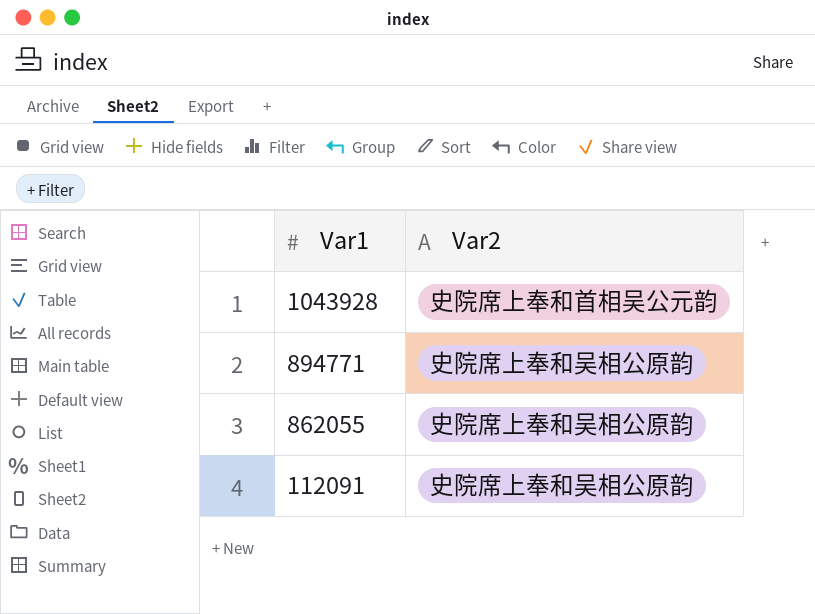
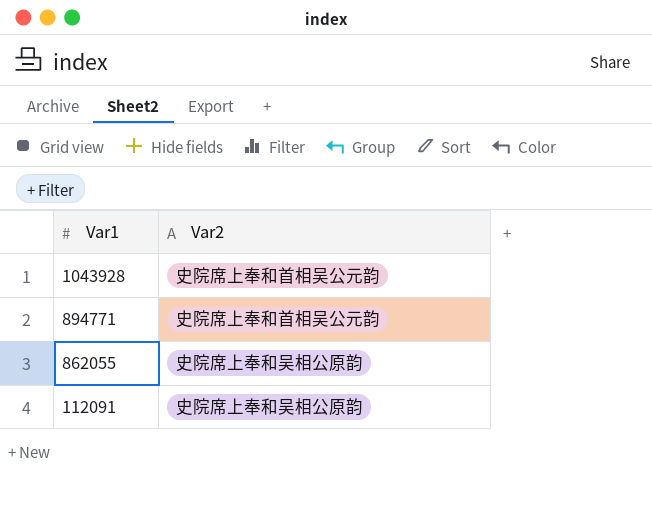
894771 | Var2: 史院席上奉和吴相公原韵 -> 史院席上奉和首相吴公元韵

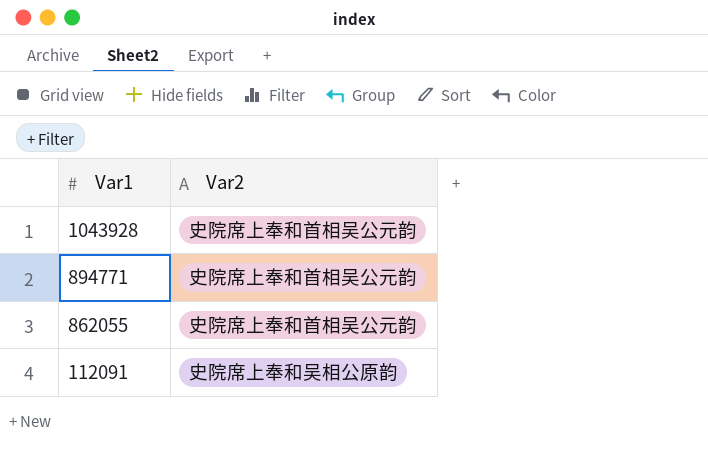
862055 | Var2: 史院席上奉和吴相公原韵 -> 史院席上奉和首相吴公元韵

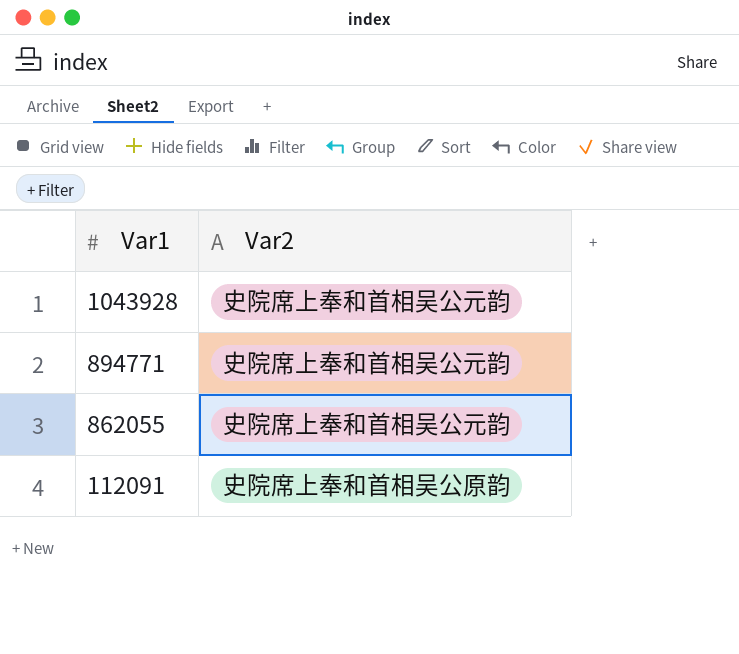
112091 | Var2: 史院席上奉和吴相公原韵 -> 史院席上奉和首相吴公原韵

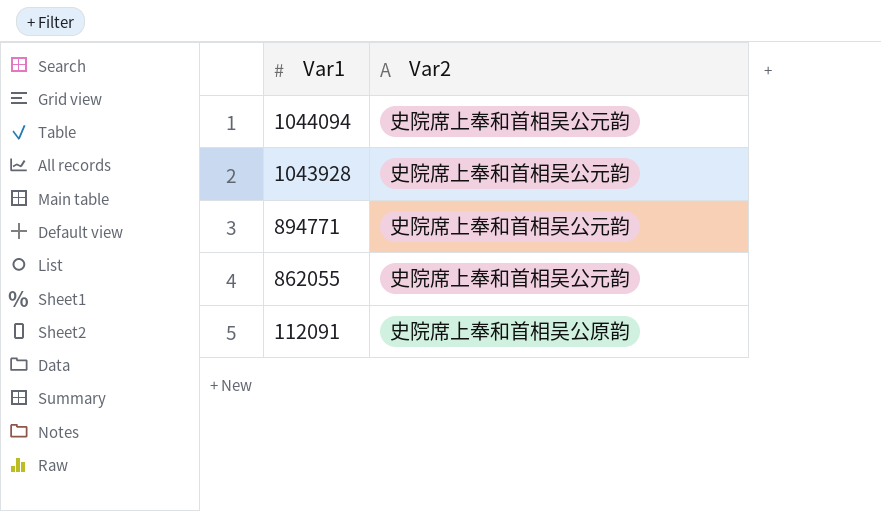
row 1044094: none -> 史院席上奉和首相吴公元韵

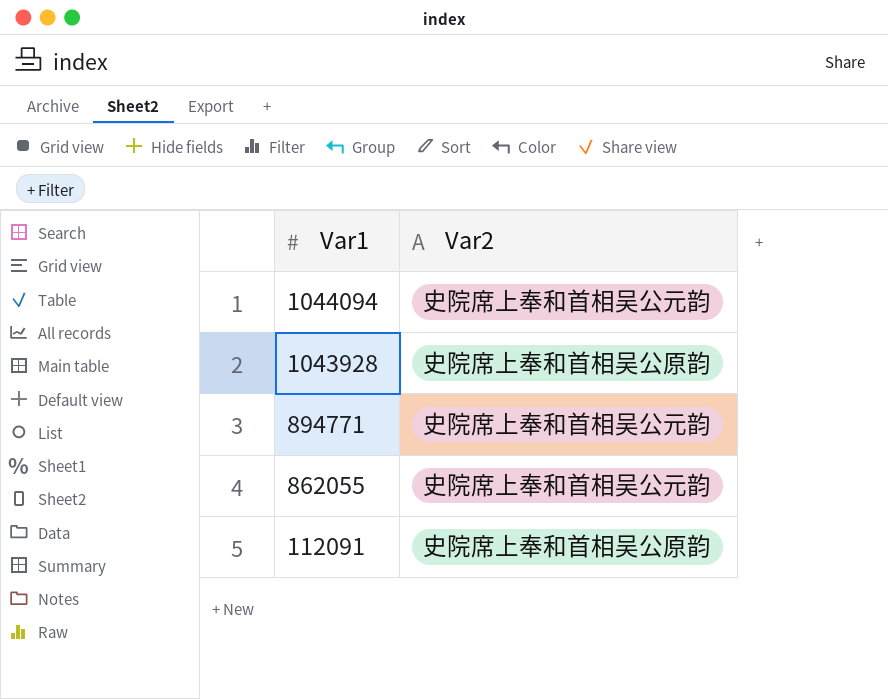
1043928 | Var2: 史院席上奉和首相吴公元韵 -> 史院席上奉和首相吴公原韵

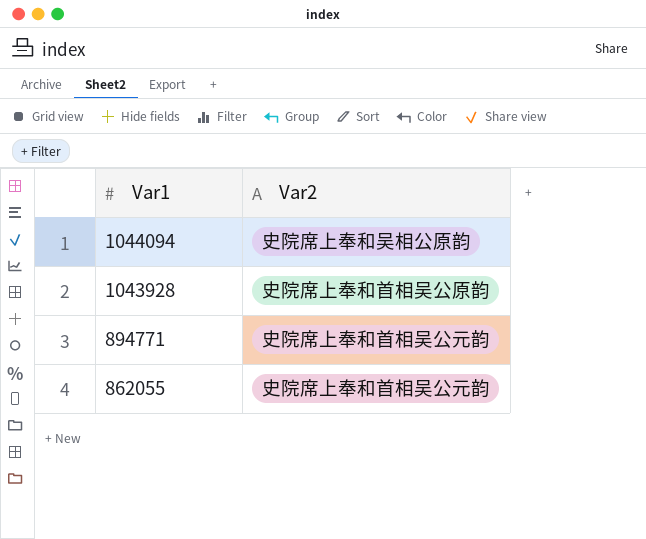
row 112091: 史院席上奉和首相吴公原韵 -> none
1044094 | Var2: 史院席上奉和首相吴公元韵 -> 史院席上奉和吴相公原韵

